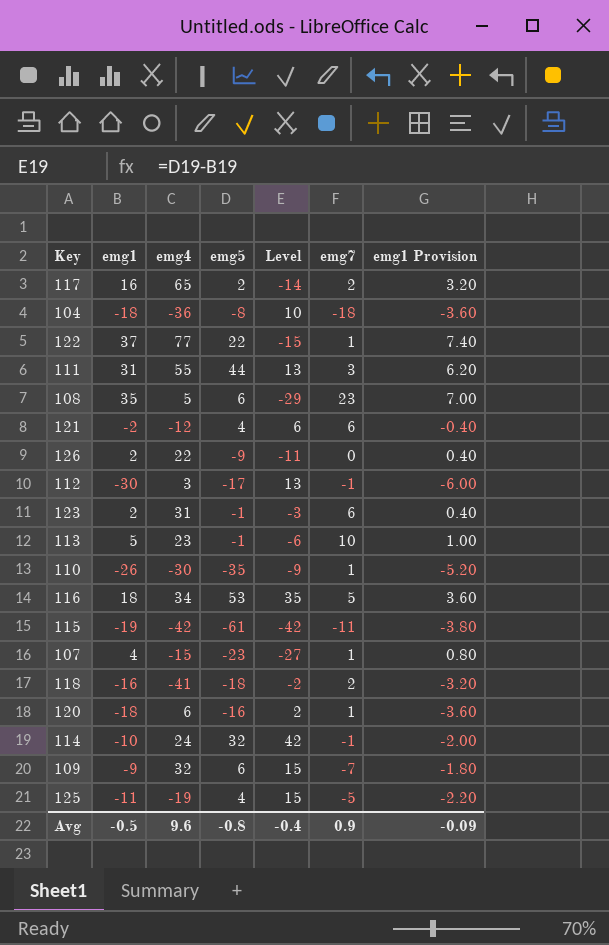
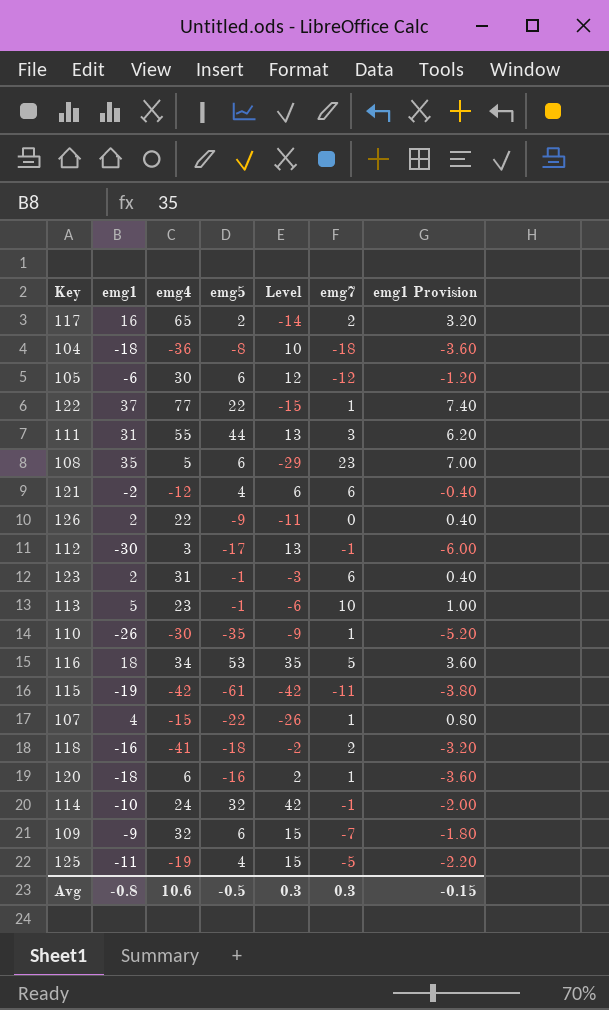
row 105: none -> -6 | 30 | 6 | 12 | -12 | -1.20
107 | emg5: -23 -> -22
107 | Level: -27 -> -26
Avg | emg1: -0.5 -> -0.8
Avg | emg4: 9.6 -> 10.6
Avg | emg5: -0.8 -> -0.5
Avg | Level: -0.4 -> 0.3
Avg | emg7: 0.9 -> 0.3
Avg | emg1 Provision: -0.09 -> -0.15

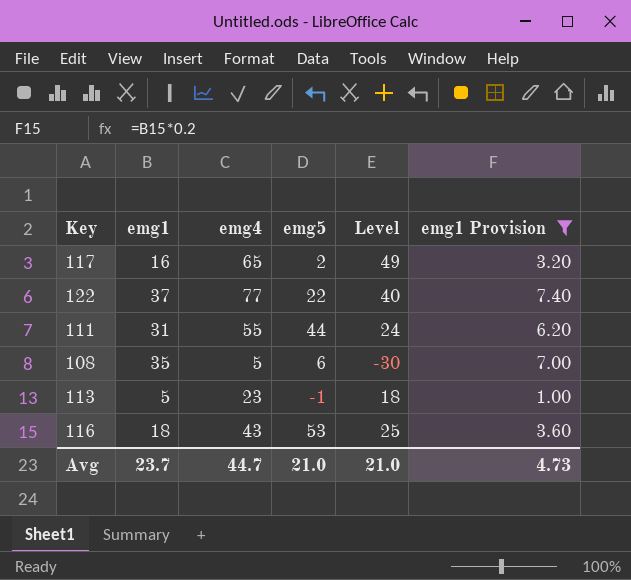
filter: none -> emg1 Provision >= 1.00
column emg7 | position: 6 -> none
column Level | formula: [emg5] - [emg1] -> [emg4] - [emg1]
116 | emg4: 34 -> 43
Avg | emg1: -0.8 -> 23.7
Avg | emg4: 10.6 -> 44.7
Avg | emg5: -0.5 -> 21.0
Avg | Level: 0.3 -> 21.0
Avg | emg1 Provision: -0.15 -> 4.73

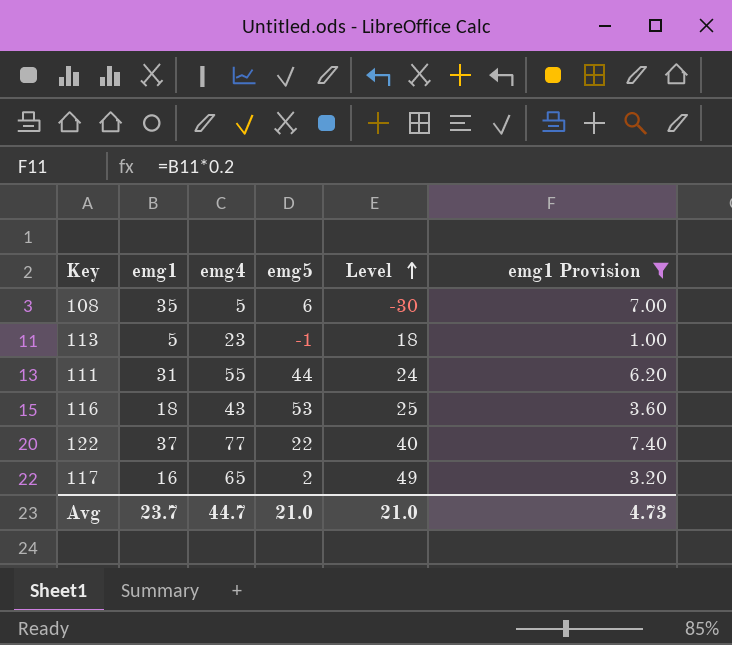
row order: none -> Level ascending

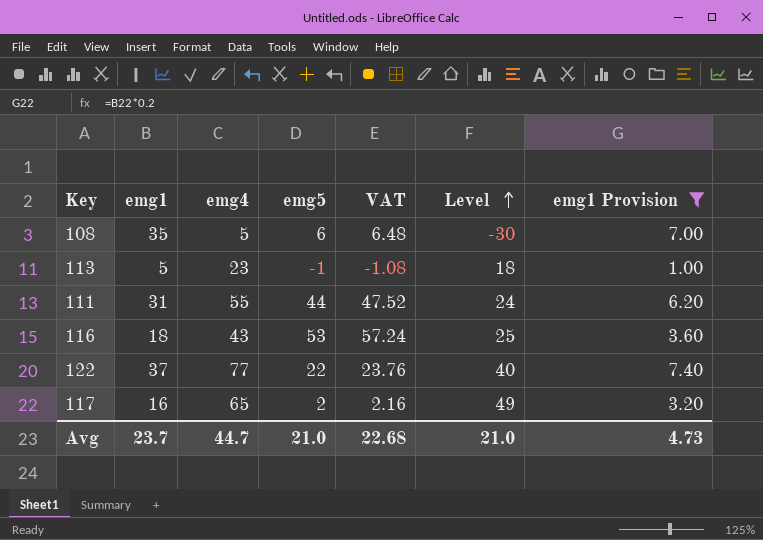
column VAT | formula: none -> [emg5] * 1.08

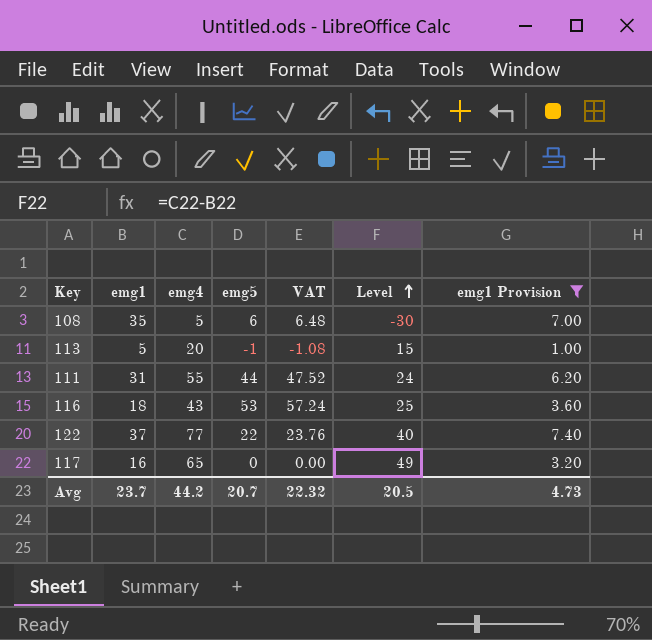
113 | emg4: 23 -> 20
113 | Level: 18 -> 15
117 | emg5: 2 -> 0
117 | VAT: 2.16 -> 0.00
Avg | emg4: 44.7 -> 44.2
Avg | emg5: 21.0 -> 20.7
Avg | VAT: 22.68 -> 22.32
Avg | Level: 21.0 -> 20.5

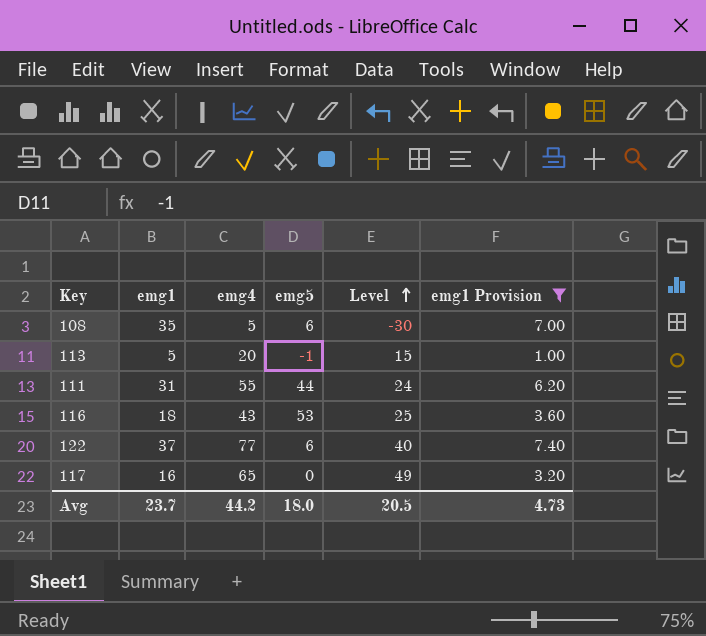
column VAT | formula: [emg5] * 1.08 -> none
122 | emg5: 22 -> 6
Avg | emg5: 20.7 -> 18.0

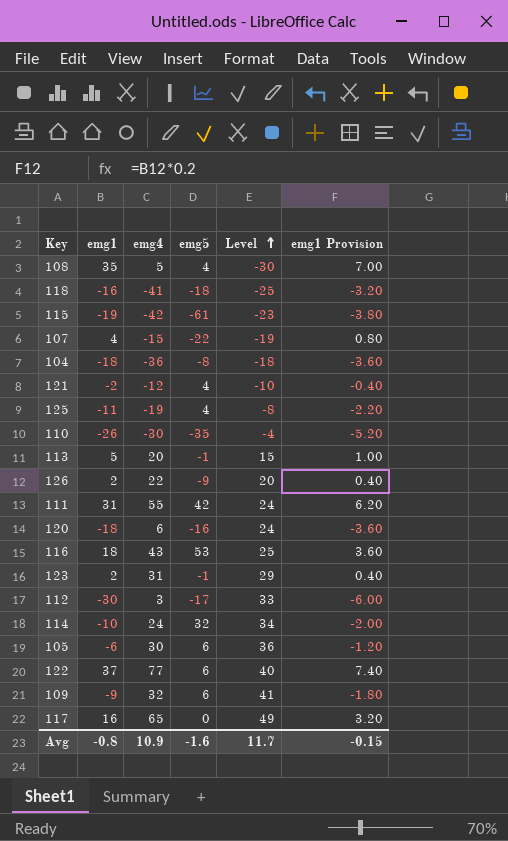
filter: emg1 Provision >= 1.00 -> none
108 | emg5: 6 -> 4
111 | emg5: 44 -> 42
Avg | emg1: 23.7 -> -0.8
Avg | emg4: 44.2 -> 10.9
Avg | emg5: 18.0 -> -1.6
Avg | Level: 20.5 -> 11.7
Avg | emg1 Provision: 4.73 -> -0.15

